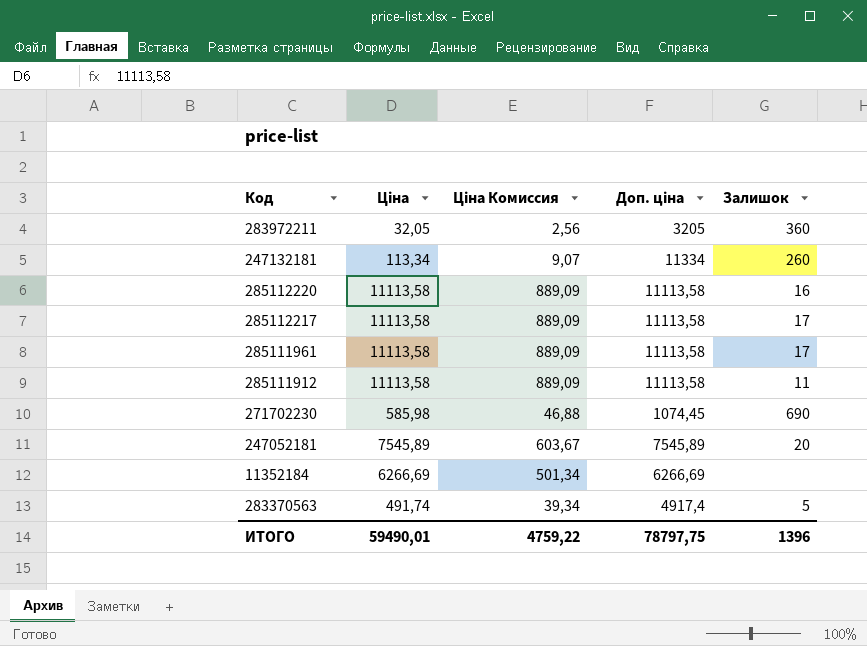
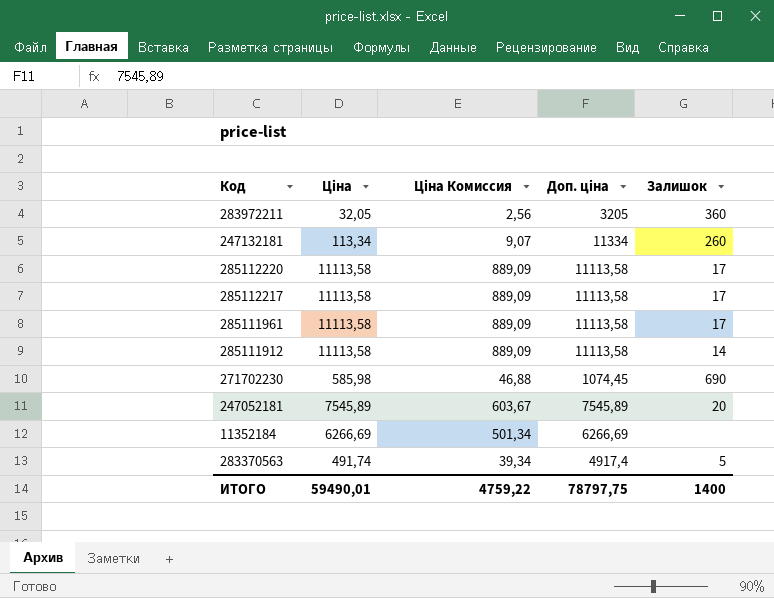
285112220 | Залишок: 16 -> 17
285111912 | Залишок: 11 -> 14
ИТОГО | Залишок: 1396 -> 1400

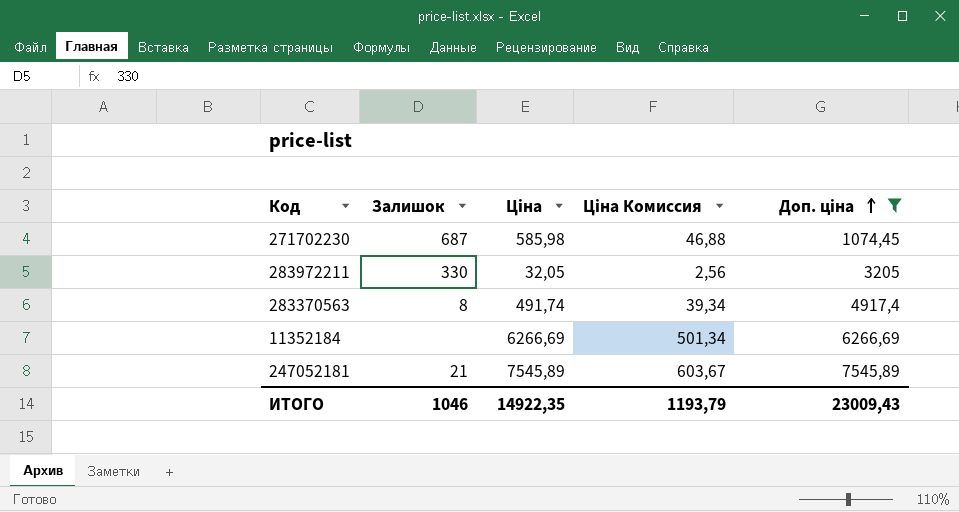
filter: none -> Доп. ціна <= 7545,89
row order: none -> Доп. ціна ascending
column Залишок | position: 5 -> 2
271702230 | Залишок: 690 -> 687
283972211 | Залишок: 360 -> 330
283370563 | Залишок: 5 -> 8
247052181 | Залишок: 20 -> 21
ИТОГО | Залишок: 1400 -> 1046
ИТОГО | Ціна: 59490,01 -> 14922,35
ИТОГО | Ціна Комиссия: 4759,22 -> 1193,79
ИТОГО | Доп. ціна: 78797,75 -> 23009,43

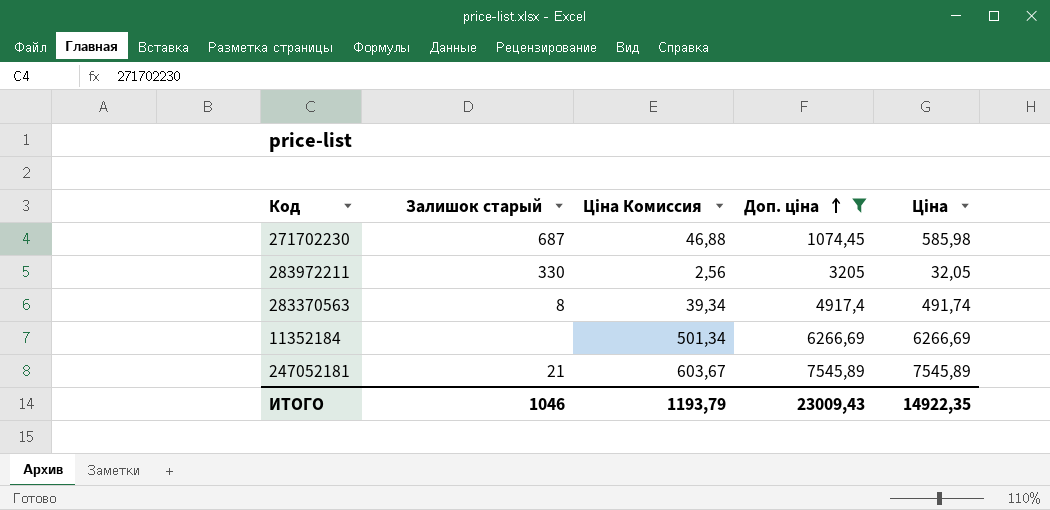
column name: Залишок -> Залишок старый
column Ціна | position: 3 -> 5

